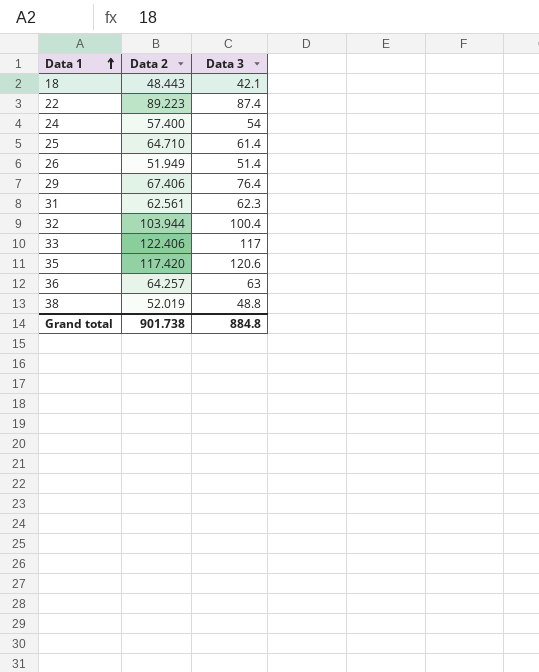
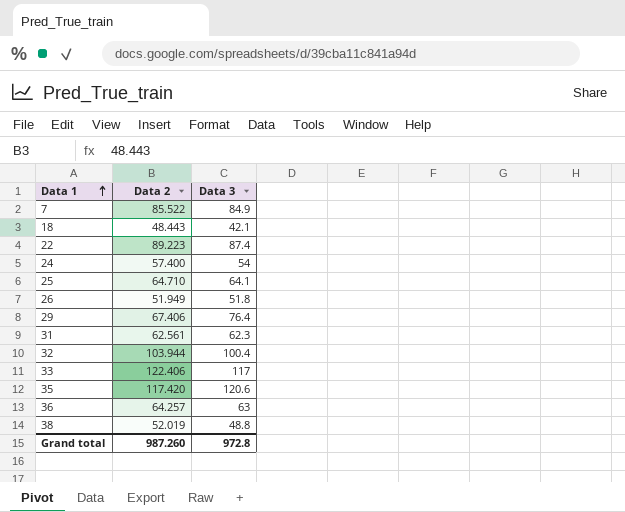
row 7: none -> 85.522 | 84.9
25 | Data 3: 61.4 -> 64.1
26 | Data 3: 51.4 -> 51.8
Grand total | Data 2: 901.738 -> 987.260
Grand total | Data 3: 884.8 -> 972.8

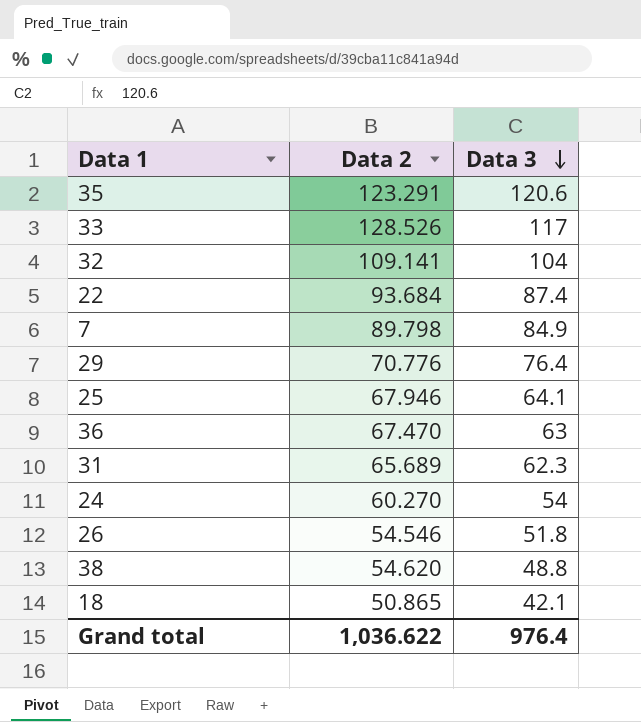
row order: Data 1 ascending -> Data 3 descending
35 | Data 2: 117.420 -> 123.291
33 | Data 2: 122.406 -> 128.526
32 | Data 2: 103.944 -> 109.141
32 | Data 3: 100.4 -> 104
22 | Data 2: 89.223 -> 93.684
7 | Data 2: 85.522 -> 89.798
29 | Data 2: 67.406 -> 70.776
25 | Data 2: 64.710 -> 67.946
36 | Data 2: 64.257 -> 67.470
31 | Data 2: 62.561 -> 65.689
24 | Data 2: 57.400 -> 60.270
26 | Data 2: 51.949 -> 54.546
38 | Data 2: 52.019 -> 54.620
18 | Data 2: 48.443 -> 50.865
Grand total | Data 2: 987.260 -> 1,036.622
Grand total | Data 3: 972.8 -> 976.4

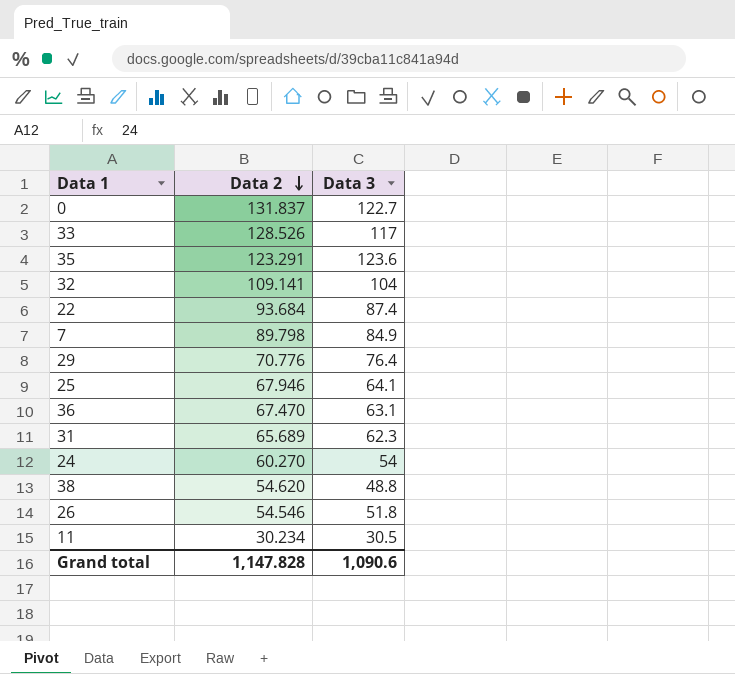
row order: Data 3 descending -> Data 2 descending
row 18: 50.865 | 42.1 -> none
row 0: none -> 131.837 | 122.7
35 | Data 3: 120.6 -> 123.6
36 | Data 3: 63 -> 63.1
row 11: none -> 30.234 | 30.5
Grand total | Data 2: 1,036.622 -> 1,147.828
Grand total | Data 3: 976.4 -> 1,090.6

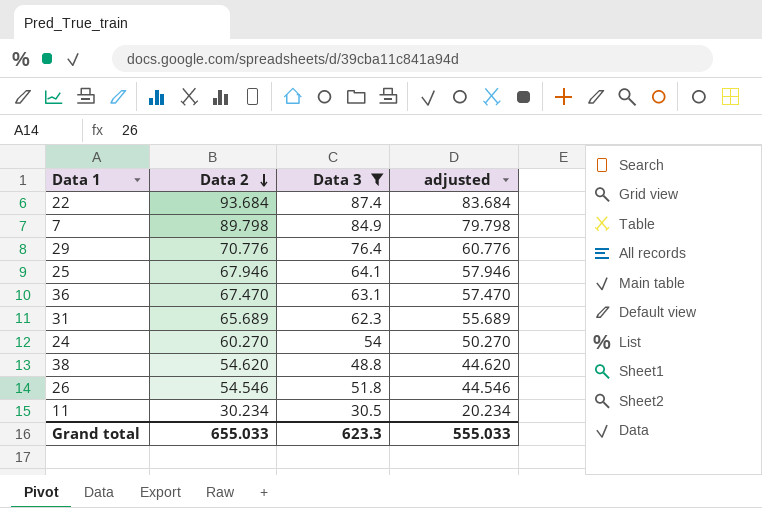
filter: none -> Data 3 <= 87.4
column adjusted | formula: none -> [Data 2] - 10
Grand total | Data 2: 1,147.828 -> 655.033
Grand total | Data 3: 1,090.6 -> 623.3

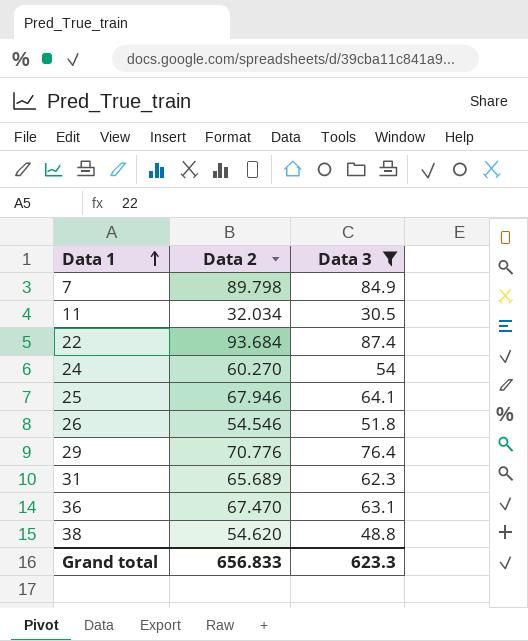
row order: Data 2 descending -> Data 1 ascending
column adjusted | formula: [Data 2] - 10 -> none
11 | Data 2: 30.234 -> 32.034
Grand total | Data 2: 655.033 -> 656.833

